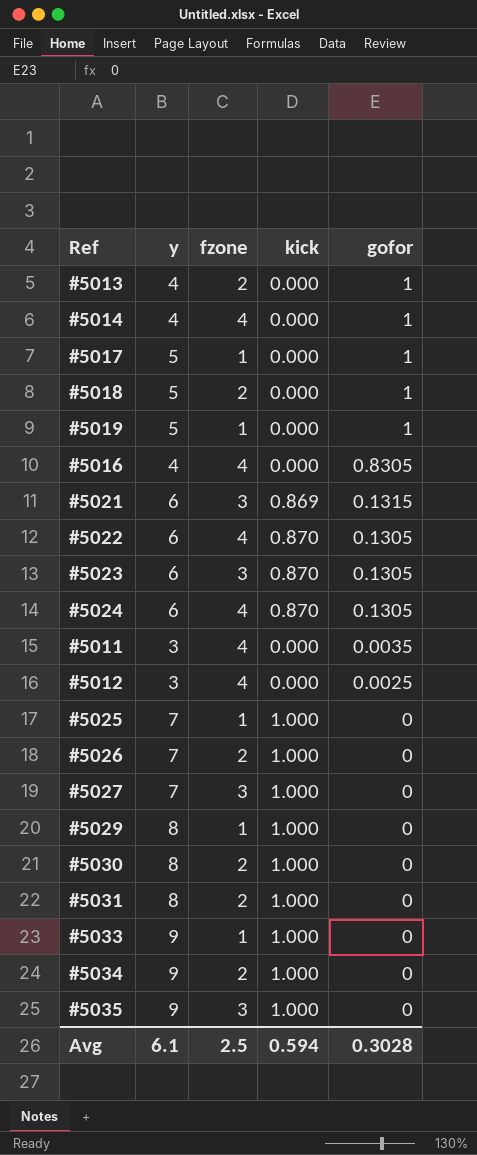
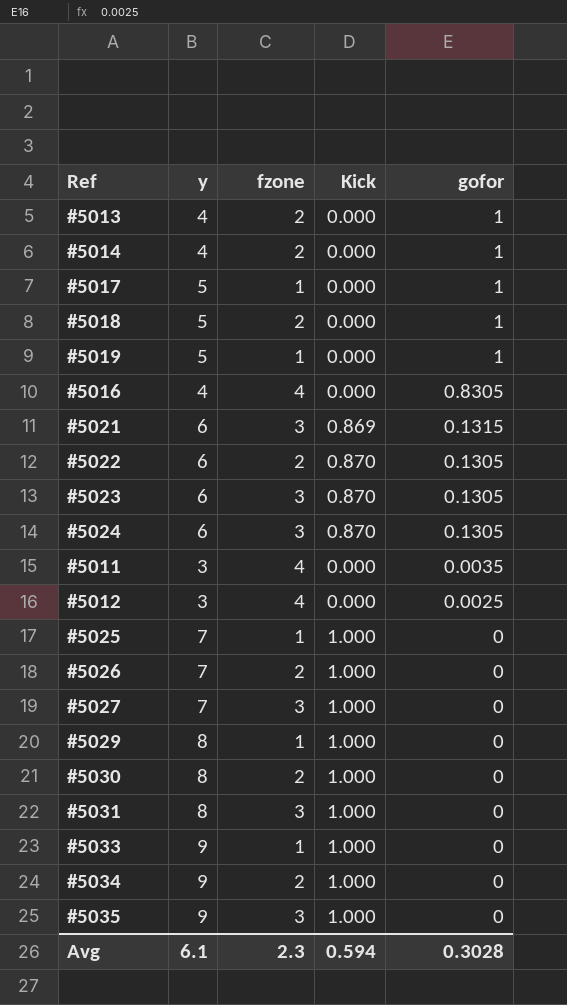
column name: kick -> Kick
#5014 | fzone: 4 -> 2
#5022 | fzone: 4 -> 2
#5024 | fzone: 4 -> 3
#5031 | fzone: 2 -> 3
Avg | fzone: 2.5 -> 2.3

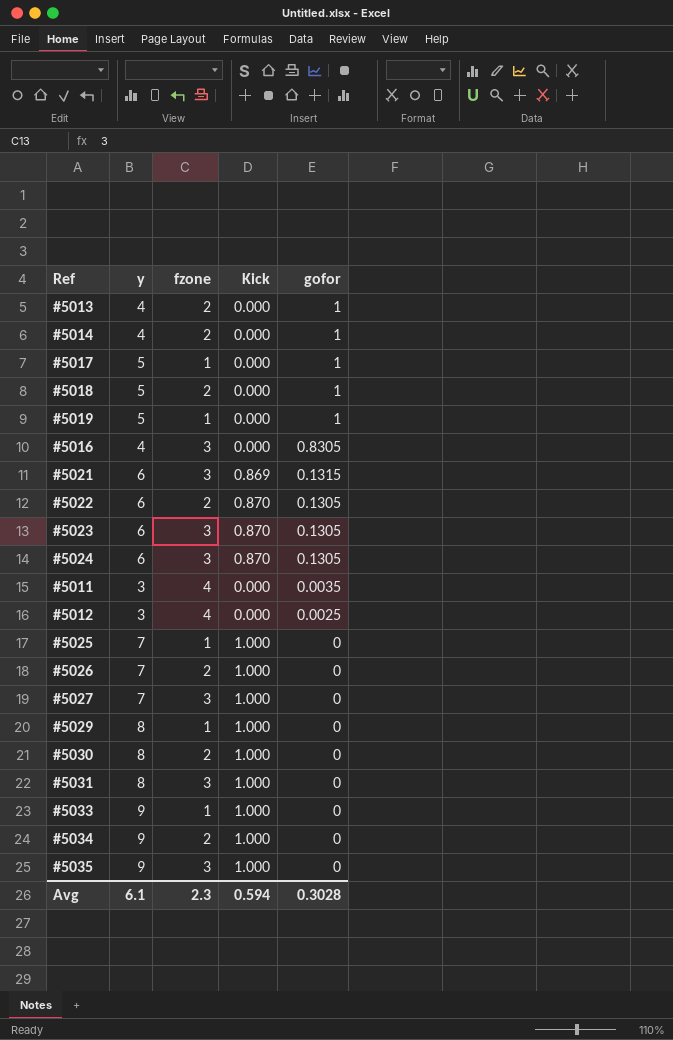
#5016 | fzone: 4 -> 3

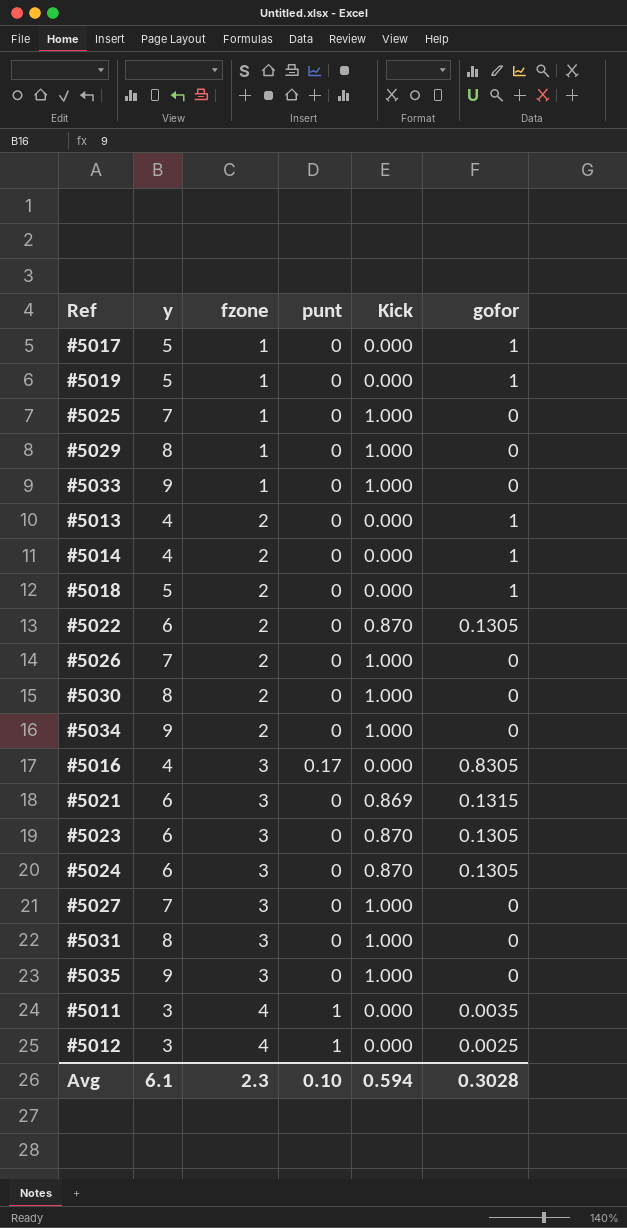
row order: gofor descending -> fzone ascending
column punt | position: none -> 4

